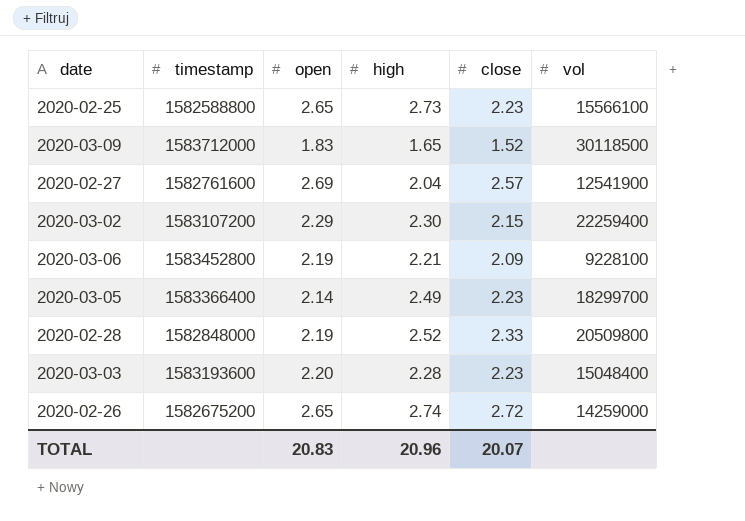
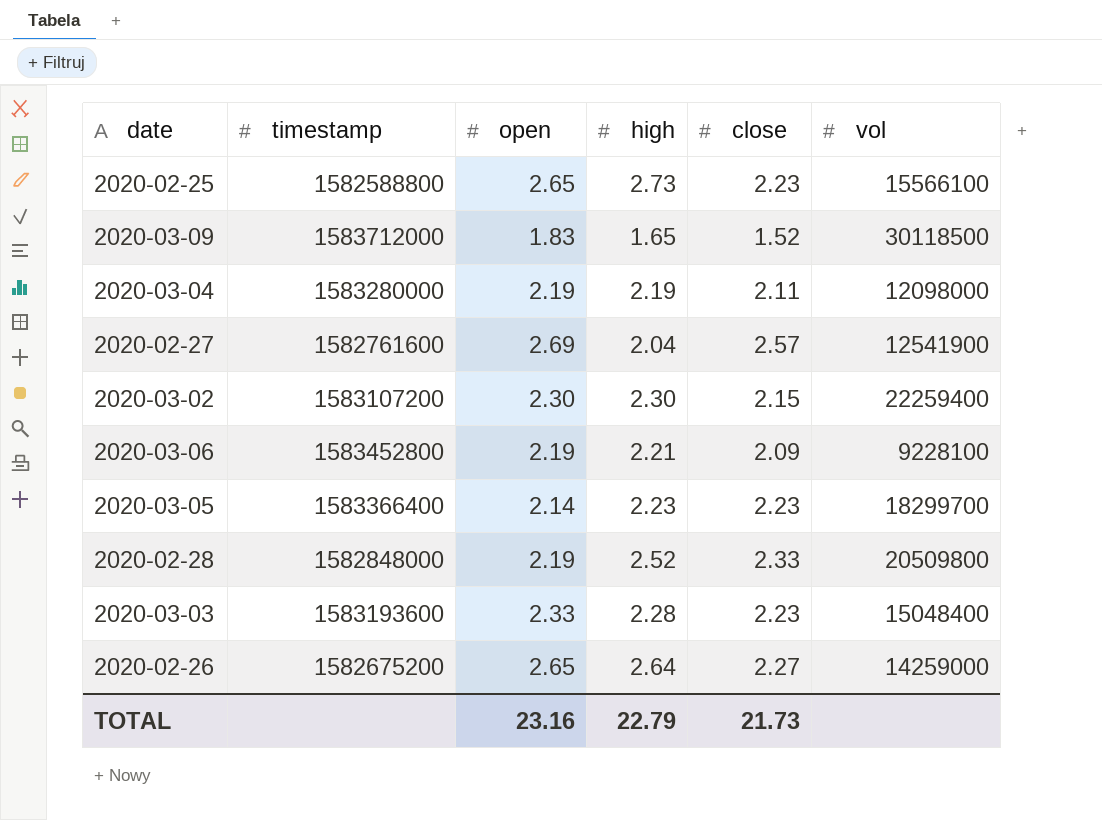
row 2020-03-04: none -> 1583280000 | 2.19 | 2.19 | 2.11 | 12098000
2020-03-02 | open: 2.29 -> 2.30
2020-03-05 | high: 2.49 -> 2.23
2020-03-03 | open: 2.20 -> 2.33
2020-02-26 | high: 2.74 -> 2.64
2020-02-26 | close: 2.72 -> 2.27
TOTAL | open: 20.83 -> 23.16
TOTAL | high: 20.96 -> 22.79
TOTAL | close: 20.07 -> 21.73

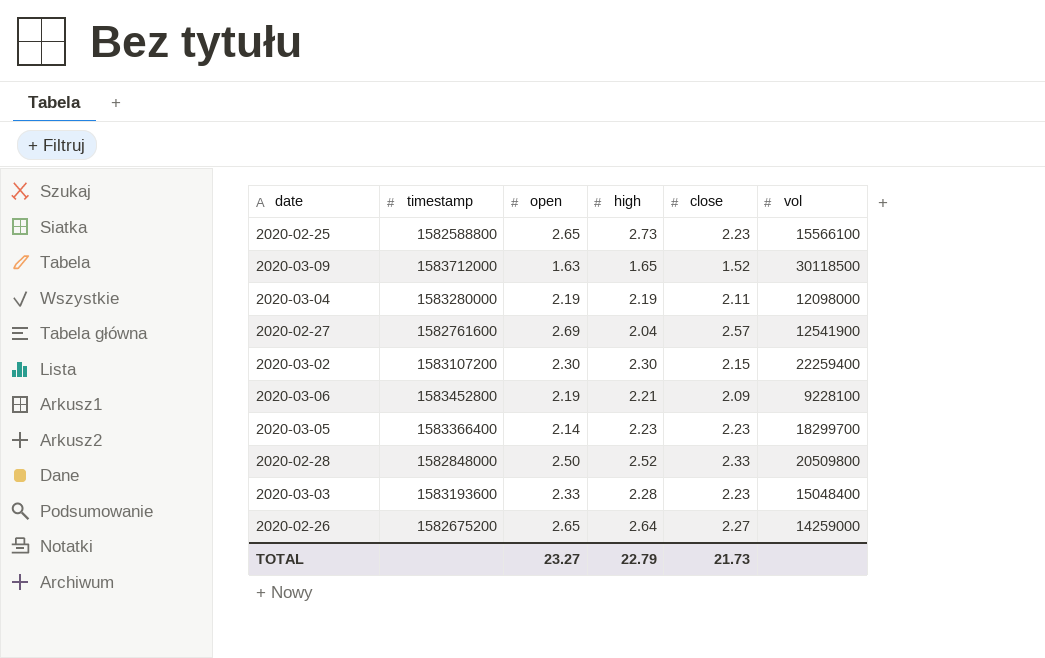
2020-03-09 | open: 1.83 -> 1.63
2020-02-28 | open: 2.19 -> 2.50
TOTAL | open: 23.16 -> 23.27

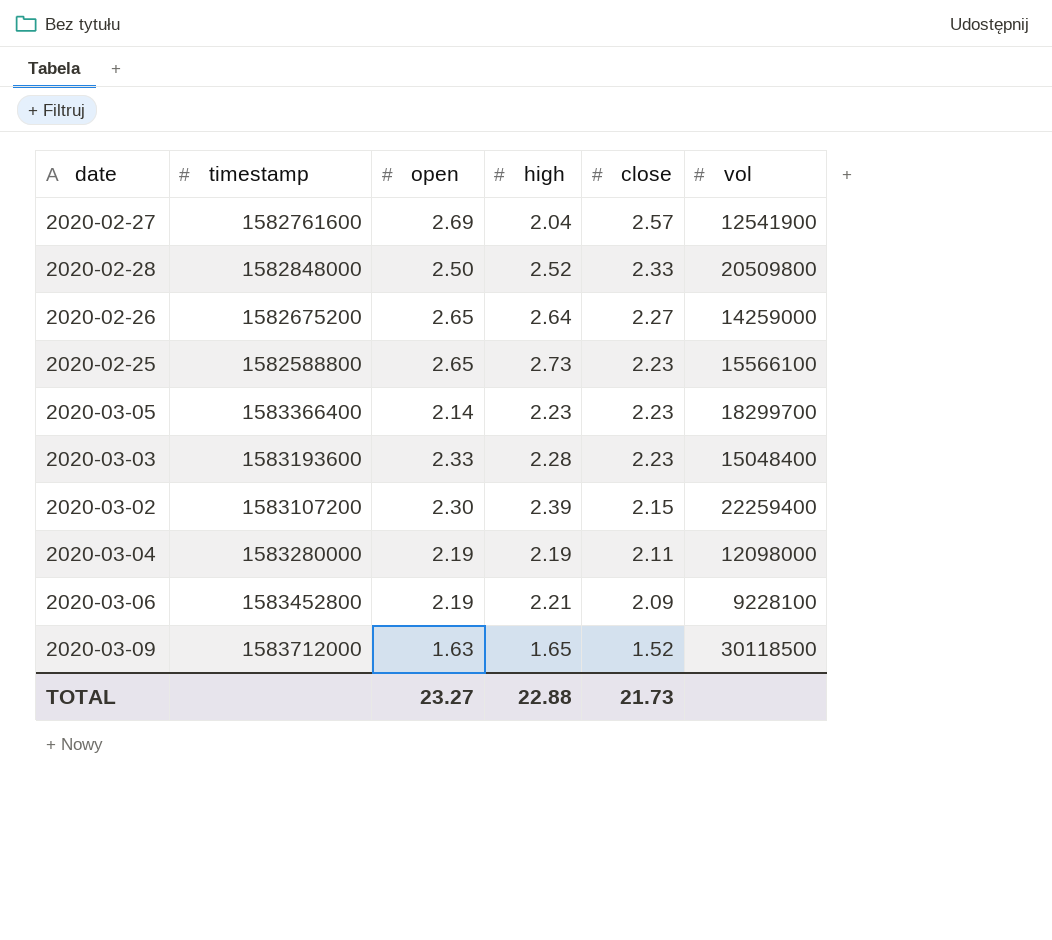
row order: none -> close descending
2020-03-02 | high: 2.30 -> 2.39
TOTAL | high: 22.79 -> 22.88

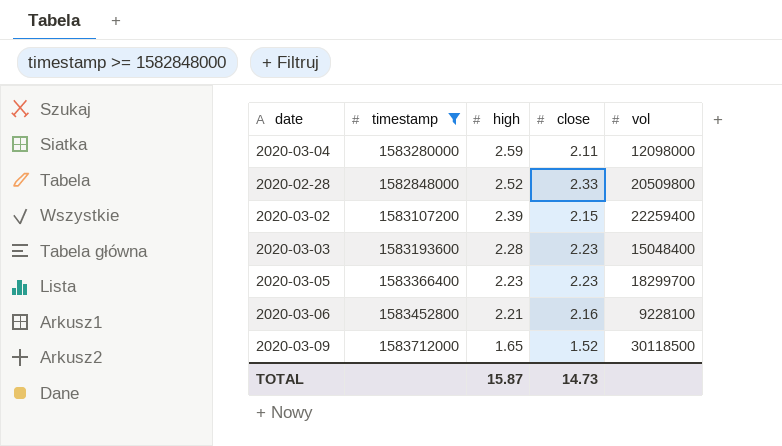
filter: none -> timestamp >= 1582848000
row order: close descending -> high descending
column open | position: 3 -> none
2020-03-04 | high: 2.19 -> 2.59
2020-03-06 | close: 2.09 -> 2.16
TOTAL | high: 22.88 -> 15.87
TOTAL | close: 21.73 -> 14.73

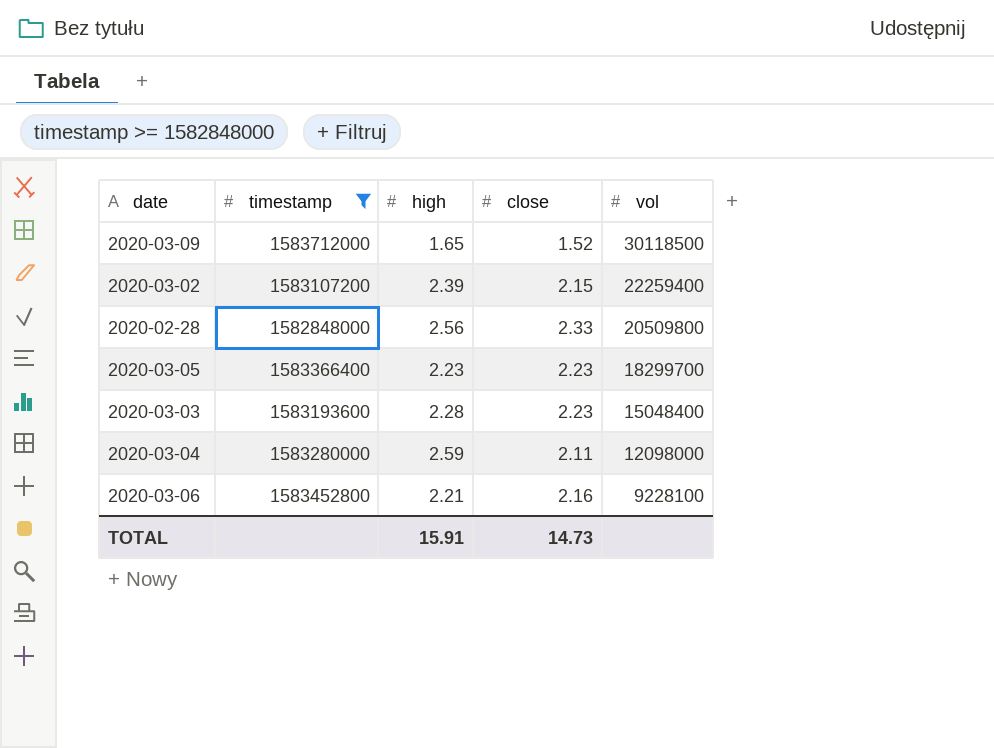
row order: high descending -> vol descending
2020-02-28 | high: 2.52 -> 2.56
TOTAL | high: 15.87 -> 15.91

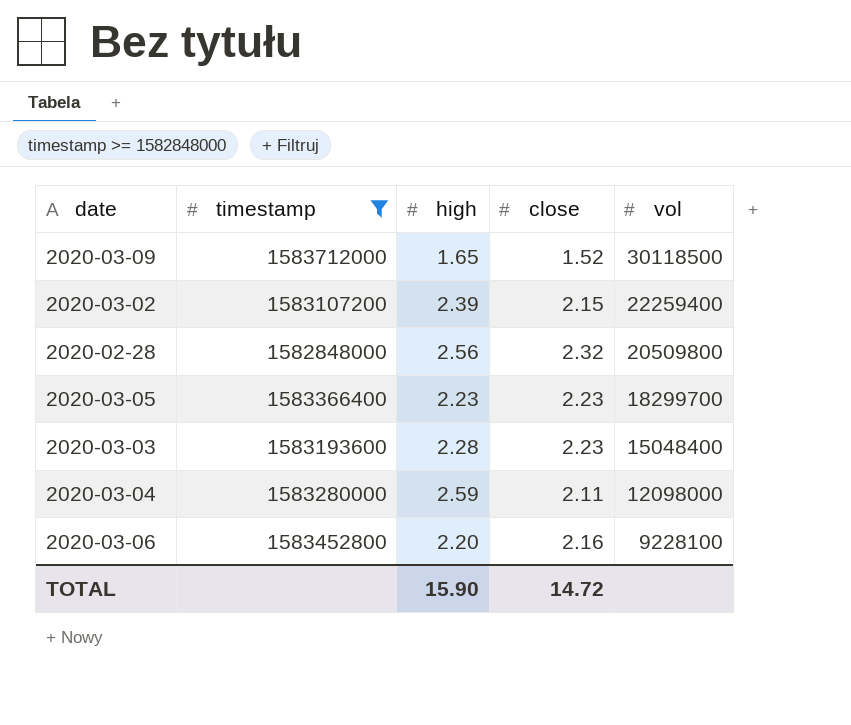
2020-02-28 | close: 2.33 -> 2.32
2020-03-06 | high: 2.21 -> 2.20
TOTAL | high: 15.91 -> 15.90
TOTAL | close: 14.73 -> 14.72

